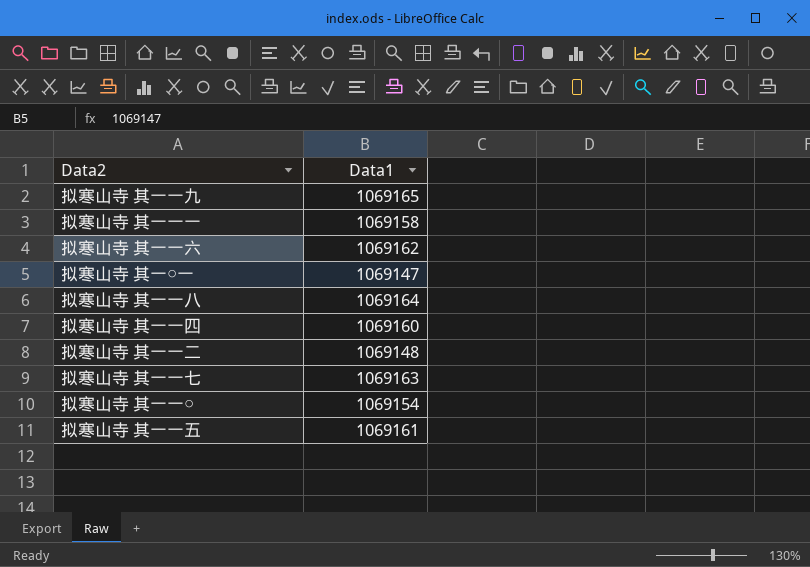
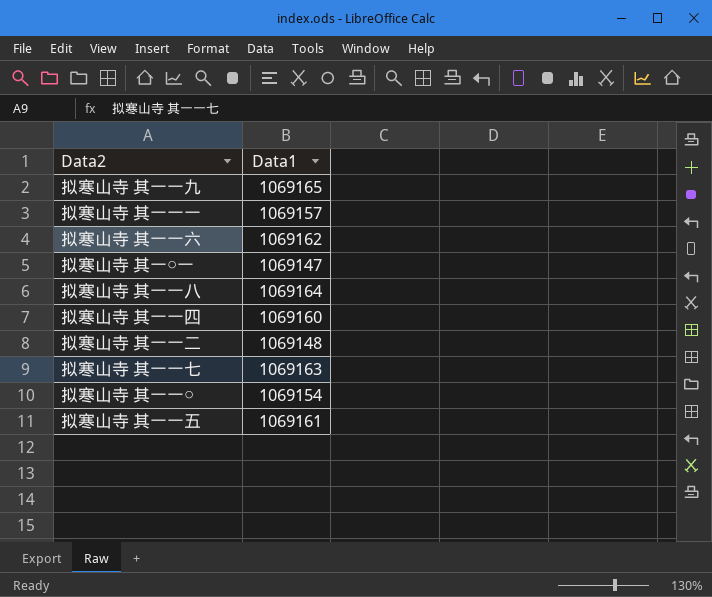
拟寒山寺 其一一一 | Data1: 1069158 -> 1069157

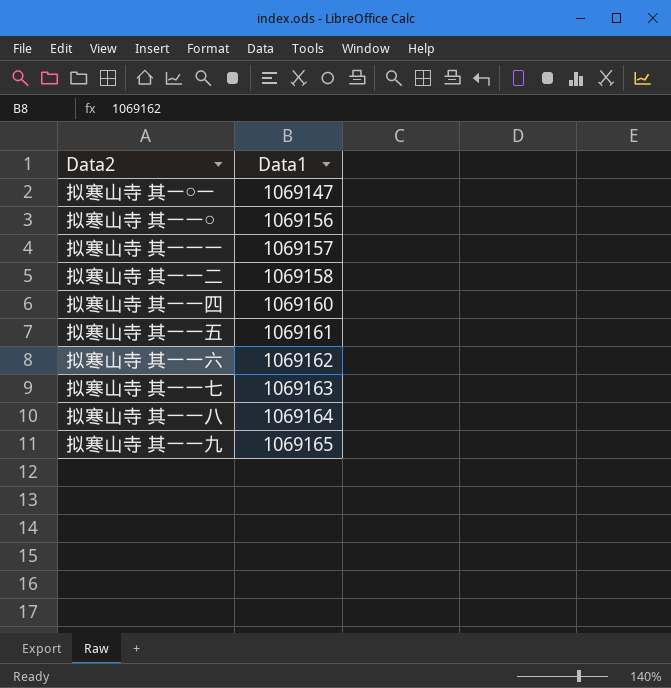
row order: none -> Data1 ascending
拟寒山寺 其一一○ | Data1: 1069154 -> 1069156
拟寒山寺 其一一二 | Data1: 1069148 -> 1069158

